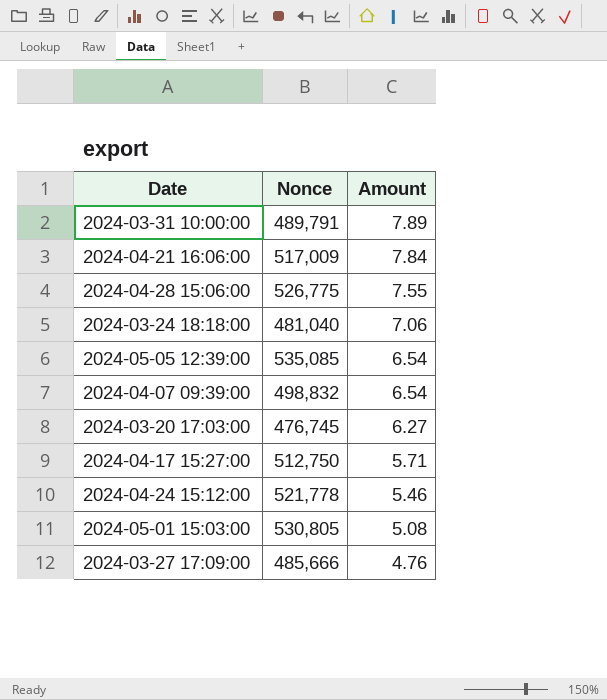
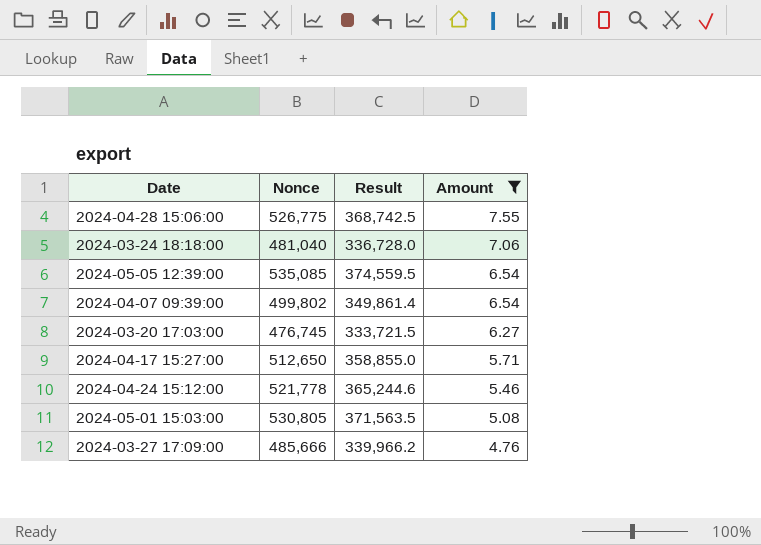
filter: none -> Amount <= 7.55
column Result | formula: none -> [Nonce] * 0.7
2024-04-07 09:39:00 | Nonce: 498,832 -> 499,802
2024-04-17 15:27:00 | Nonce: 512,750 -> 512,650

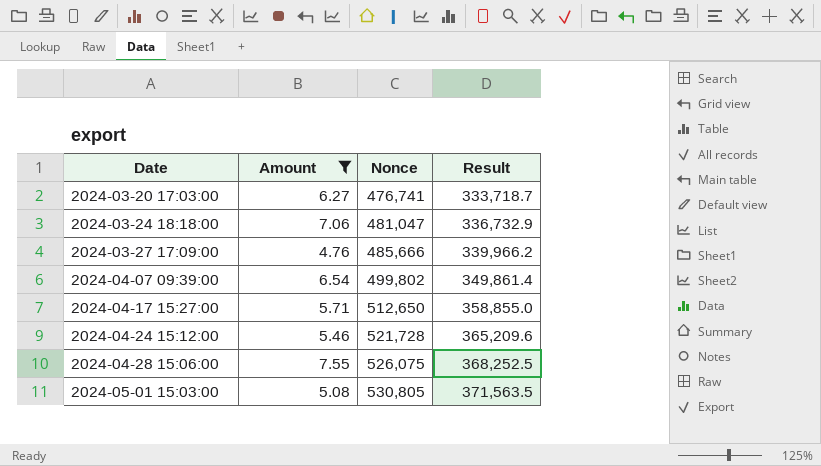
row order: Amount descending -> Date ascending
column Amount | position: 4 -> 2
row 2024-05-05 12:39:00: 535,085 | 374,559.5 | 6.54 -> none
2024-03-20 17:03:00 | Nonce: 476,745 -> 476,741
2024-03-20 17:03:00 | Result: 333,721.5 -> 333,718.7
2024-03-24 18:18:00 | Nonce: 481,040 -> 481,047
2024-03-24 18:18:00 | Result: 336,728.0 -> 336,732.9
2024-04-24 15:12:00 | Nonce: 521,778 -> 521,728
2024-04-24 15:12:00 | Result: 365,244.6 -> 365,209.6
2024-04-28 15:06:00 | Nonce: 526,775 -> 526,075
2024-04-28 15:06:00 | Result: 368,742.5 -> 368,252.5

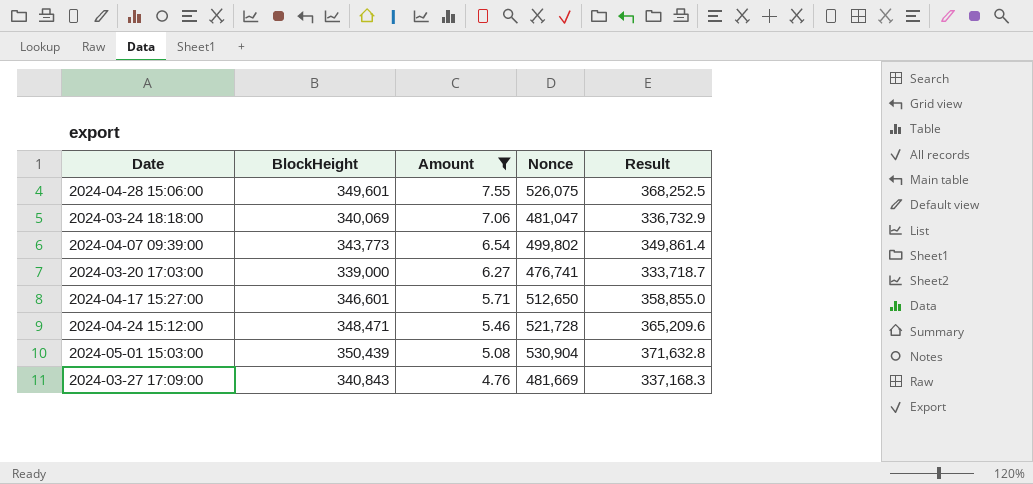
row order: Date ascending -> Amount descending
column BlockHeight | position: none -> 2
2024-05-01 15:03:00 | Nonce: 530,805 -> 530,904
2024-05-01 15:03:00 | Result: 371,563.5 -> 371,632.8
2024-03-27 17:09:00 | Nonce: 485,666 -> 481,669
2024-03-27 17:09:00 | Result: 339,966.2 -> 337,168.3

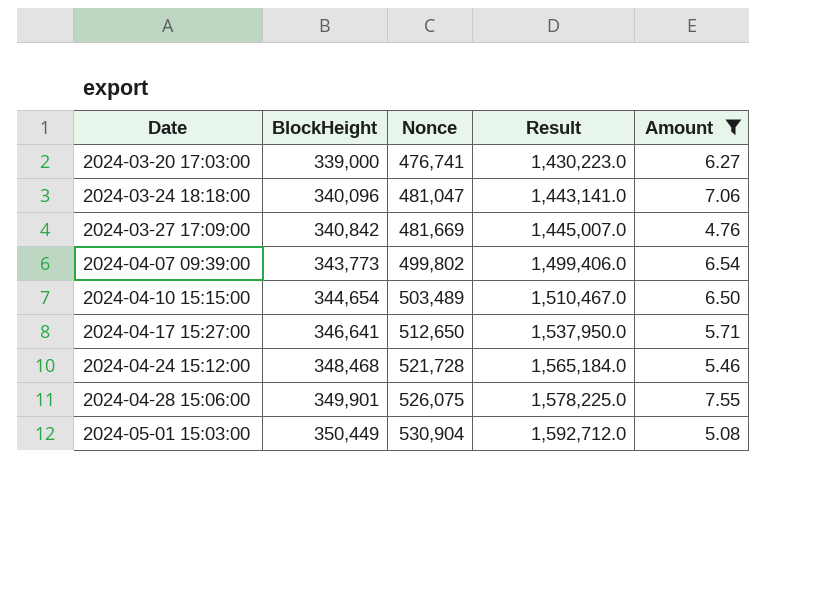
row order: Amount descending -> Date ascending
column Result | formula: [Nonce] * 0.7 -> [Nonce] * 3
column Amount | position: 3 -> 5
2024-03-24 18:18:00 | BlockHeight: 340,069 -> 340,096
2024-03-27 17:09:00 | BlockHeight: 340,843 -> 340,842
row 2024-04-10 15:15:00: none -> 344,654 | 503,489 | 1,510,467.0 | 6.50
2024-04-17 15:27:00 | BlockHeight: 346,601 -> 346,641
2024-04-24 15:12:00 | BlockHeight: 348,471 -> 348,468
2024-04-28 15:06:00 | BlockHeight: 349,601 -> 349,901
2024-05-01 15:03:00 | BlockHeight: 350,439 -> 350,449

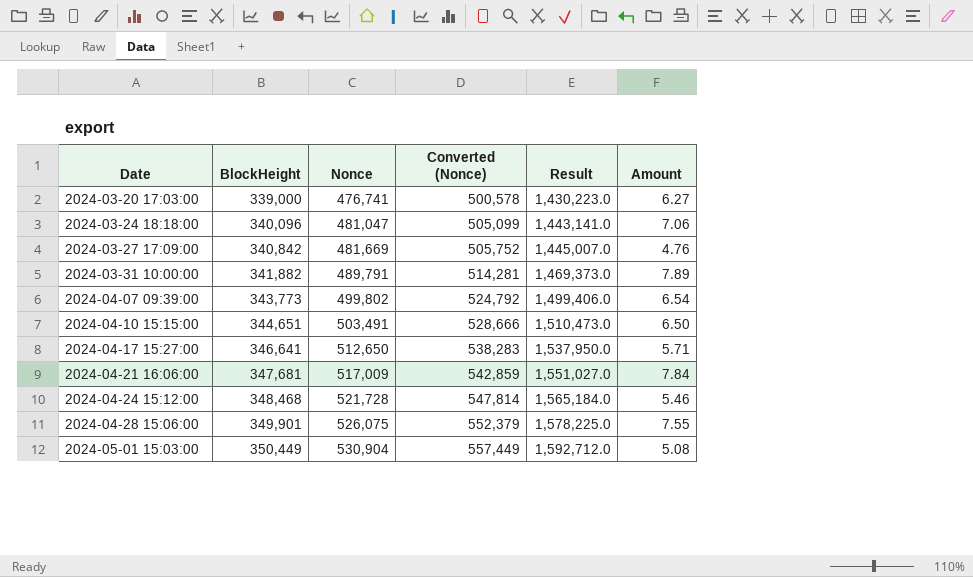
filter: Amount <= 7.55 -> none
column Converted (Nonce) | formula: none -> [Nonce] * 1.05
2024-04-10 15:15:00 | BlockHeight: 344,654 -> 344,651
2024-04-10 15:15:00 | Nonce: 503,489 -> 503,491
2024-04-10 15:15:00 | Result: 1,510,467.0 -> 1,510,473.0

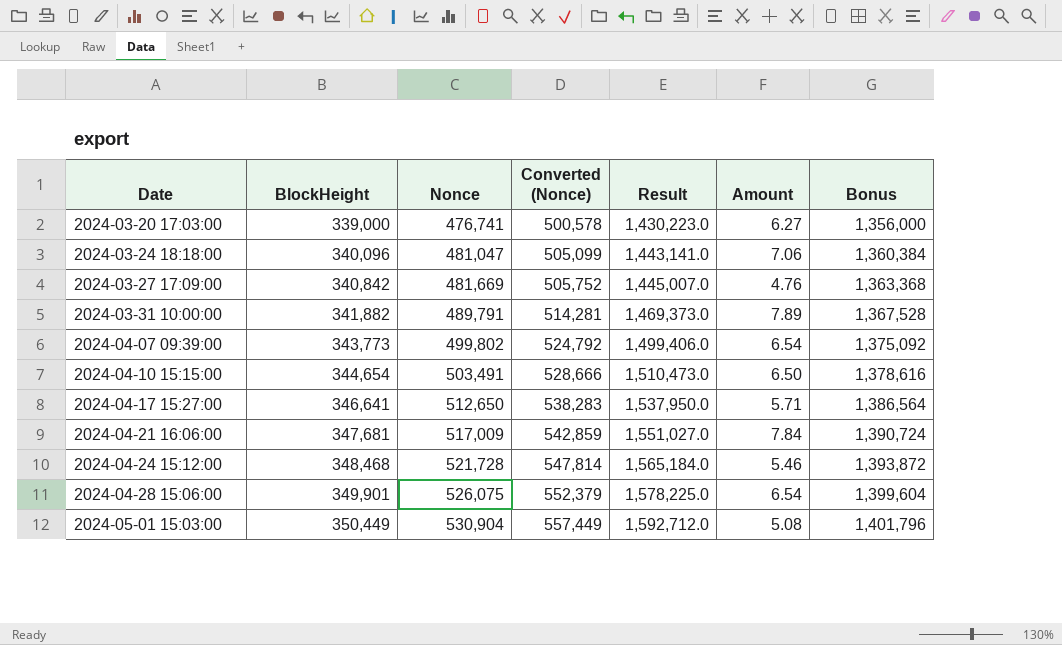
column Bonus | formula: none -> [BlockHeight] * 4
2024-04-10 15:15:00 | BlockHeight: 344,651 -> 344,654
2024-04-28 15:06:00 | Amount: 7.55 -> 6.54

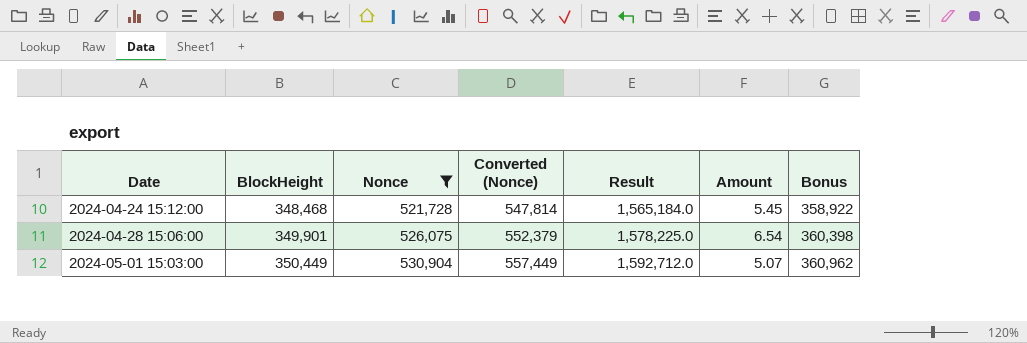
filter: none -> Nonce >= 521,728
column Bonus | formula: [BlockHeight] * 4 -> [BlockHeight] * 1.03
2024-04-24 15:12:00 | Amount: 5.46 -> 5.45
2024-05-01 15:03:00 | Amount: 5.08 -> 5.07

